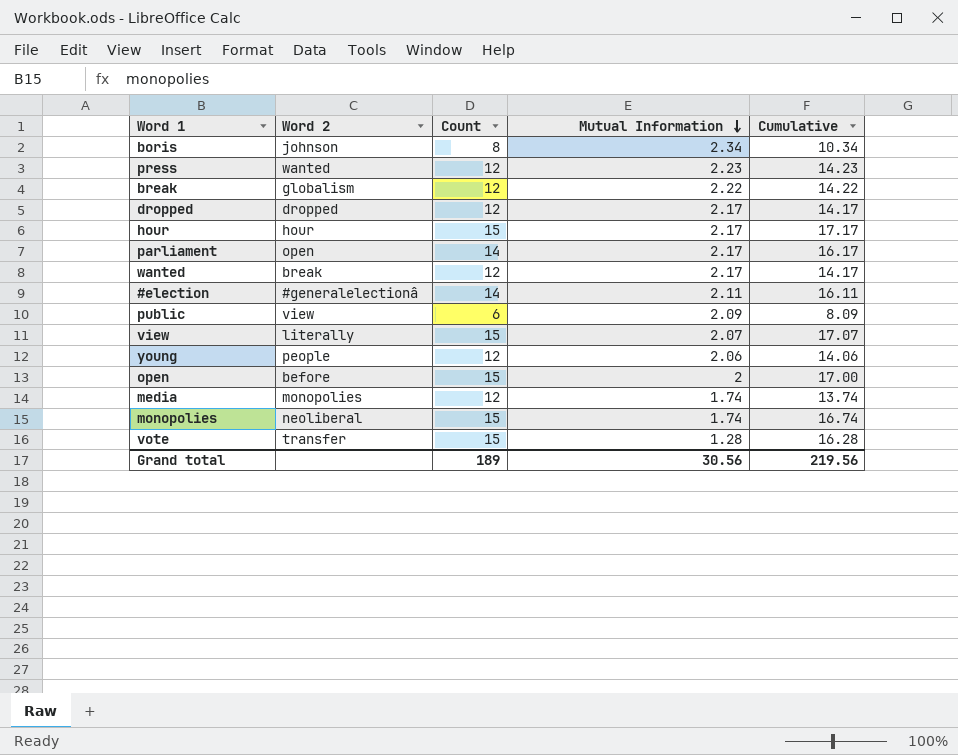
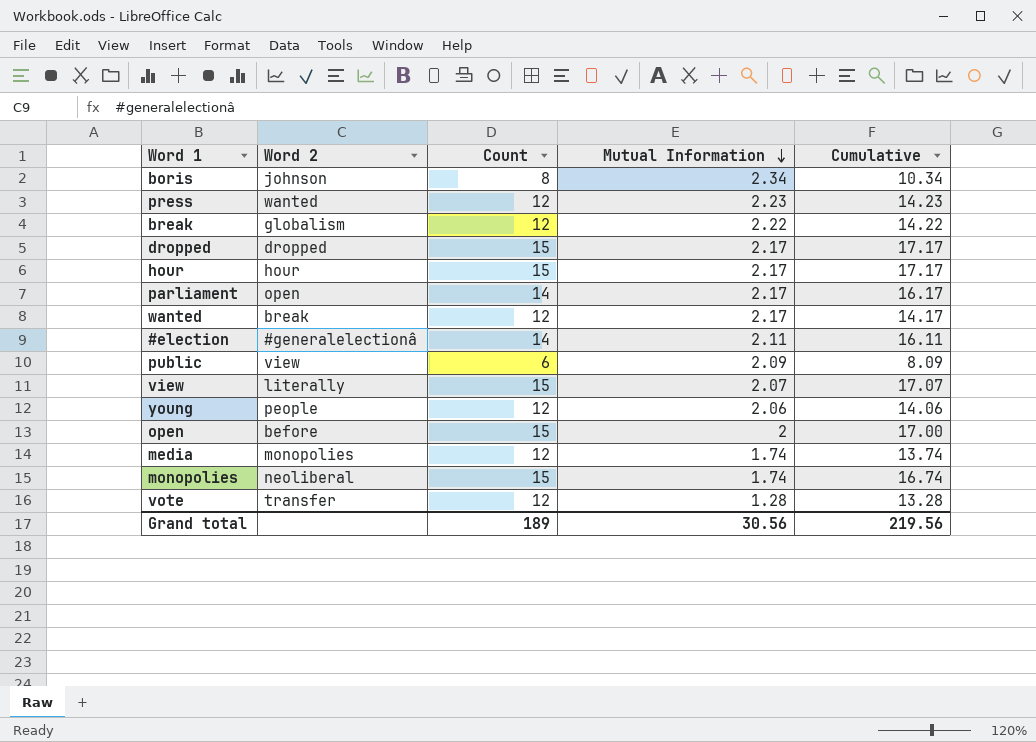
dropped | Count: 12 -> 15
dropped | Cumulative: 14.17 -> 17.17
vote | Count: 15 -> 12
vote | Cumulative: 16.28 -> 13.28

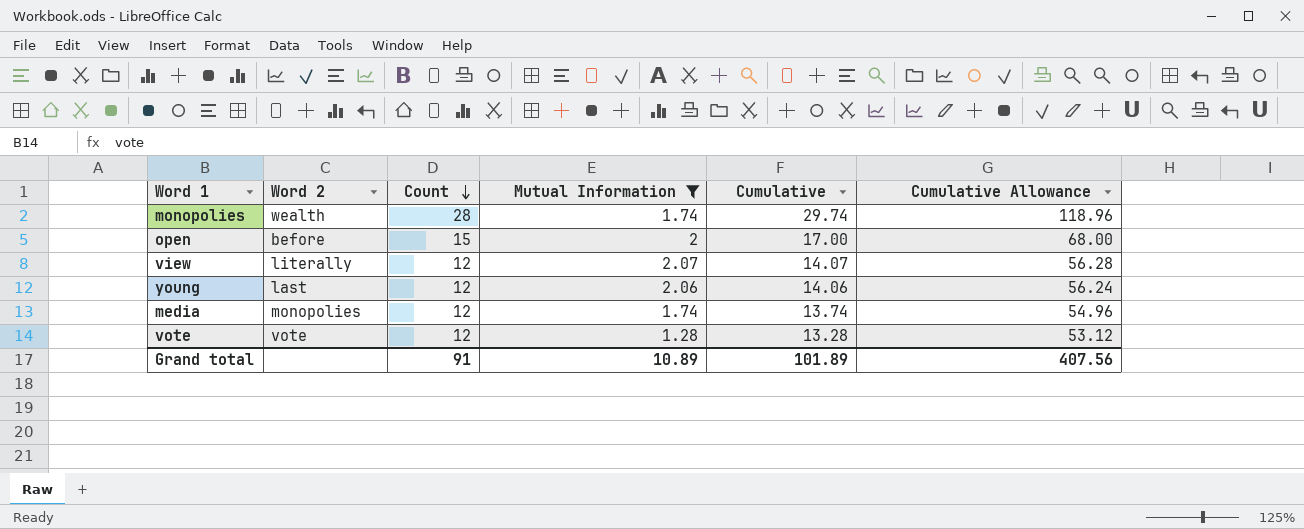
filter: none -> Mutual Information <= 2.07
row order: Mutual Information descending -> Count descending
column Cumulative Allowance | formula: none -> [Cumulative] * 4
monopolies | Word 2: neoliberal -> wealth
monopolies | Count: 15 -> 28
monopolies | Cumulative: 16.74 -> 29.74
view | Count: 15 -> 12
view | Cumulative: 17.07 -> 14.07
young | Word 2: people -> last
vote | Word 2: transfer -> vote
Grand total | Count: 189 -> 91
Grand total | Mutual Information: 30.56 -> 10.89
Grand total | Cumulative: 219.56 -> 101.89

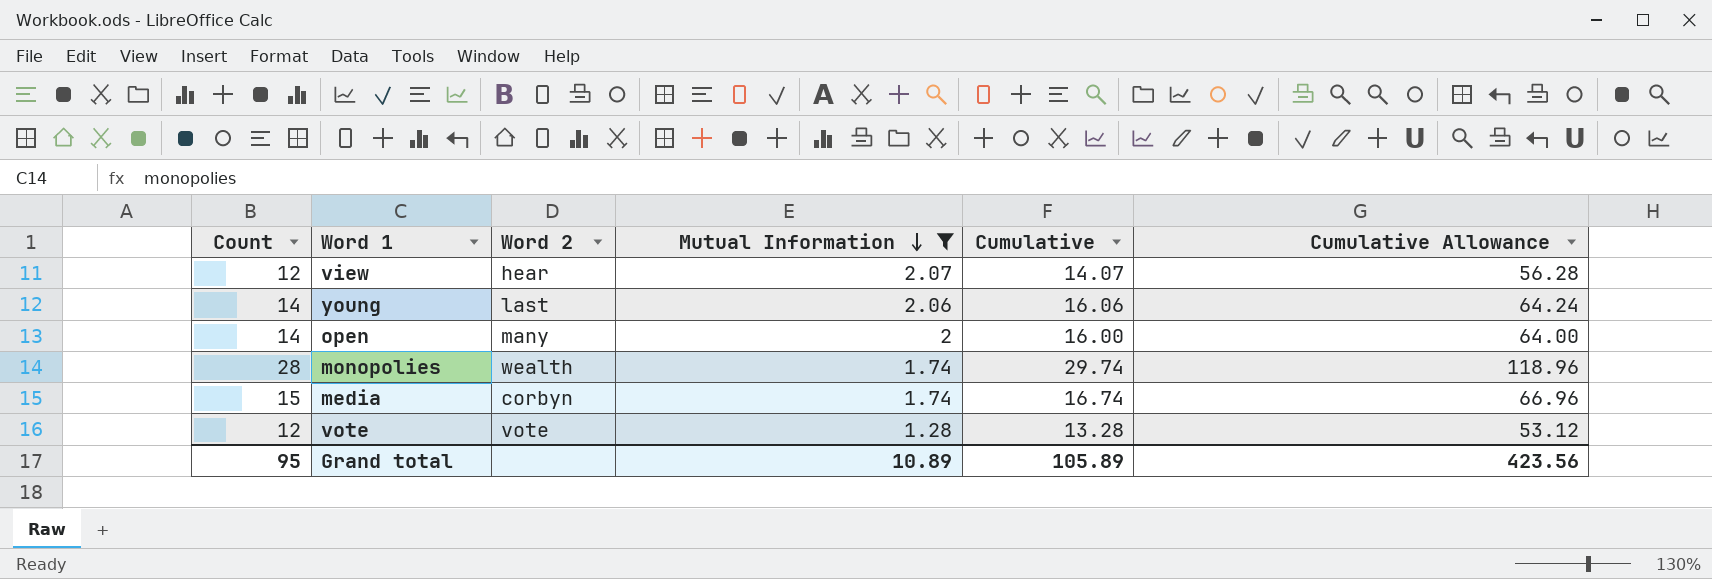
row order: Count descending -> Mutual Information descending
column Count | position: 3 -> 1
view | Word 2: literally -> hear
young | Count: 12 -> 14
young | Cumulative: 14.06 -> 16.06
young | Cumulative Allowance: 56.24 -> 64.24
open | Count: 15 -> 14
open | Word 2: before -> many
open | Cumulative: 17.00 -> 16.00
open | Cumulative Allowance: 68.00 -> 64.00
media | Count: 12 -> 15
media | Word 2: monopolies -> corbyn
media | Cumulative: 13.74 -> 16.74
media | Cumulative Allowance: 54.96 -> 66.96
Grand total | Count: 91 -> 95
Grand total | Cumulative: 101.89 -> 105.89
Grand total | Cumulative Allowance: 407.56 -> 423.56

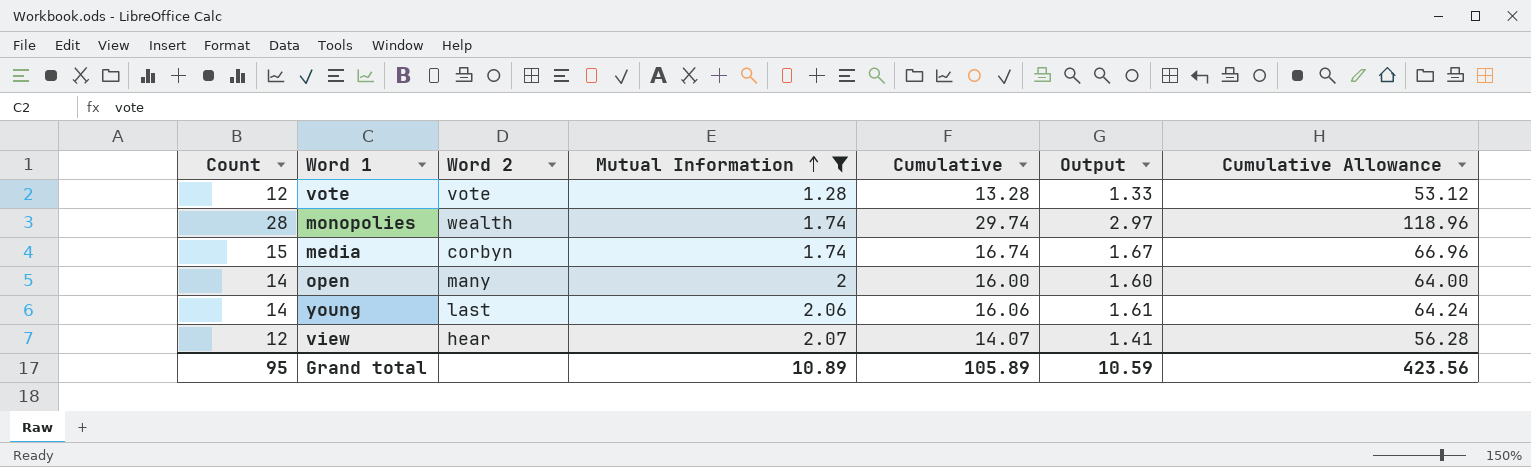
row order: Mutual Information descending -> Mutual Information ascending
column Output | formula: none -> [Cumulative] * 0.1

